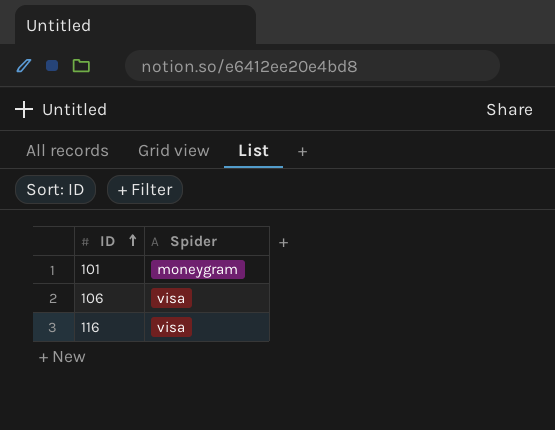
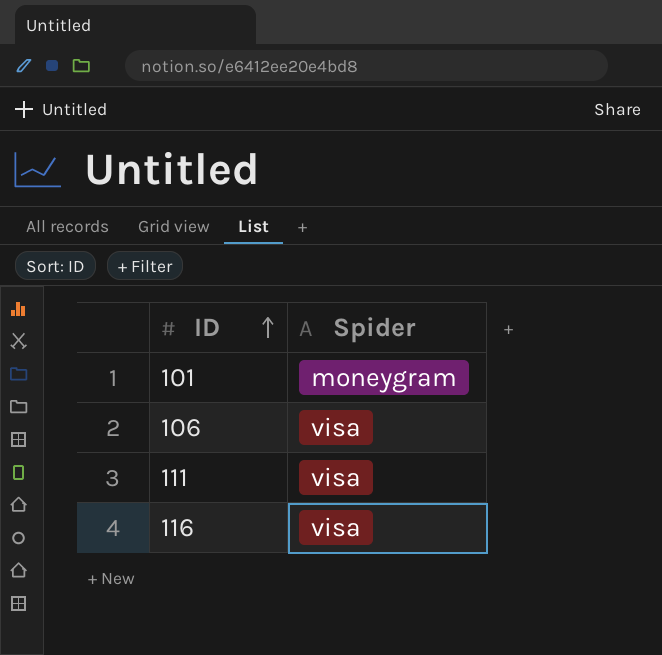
row 111: none -> visa

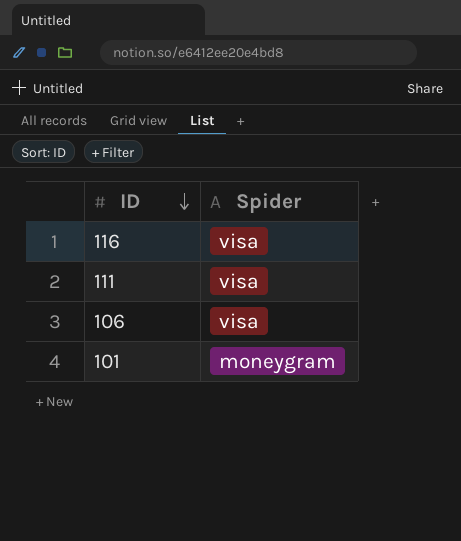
row order: ID ascending -> ID descending

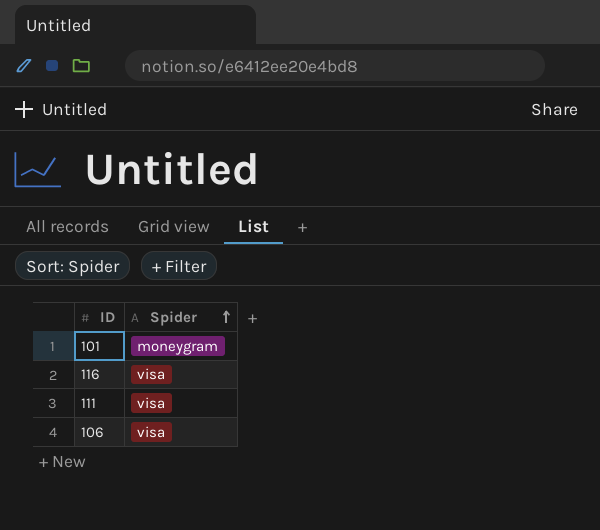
row order: ID descending -> Spider ascending

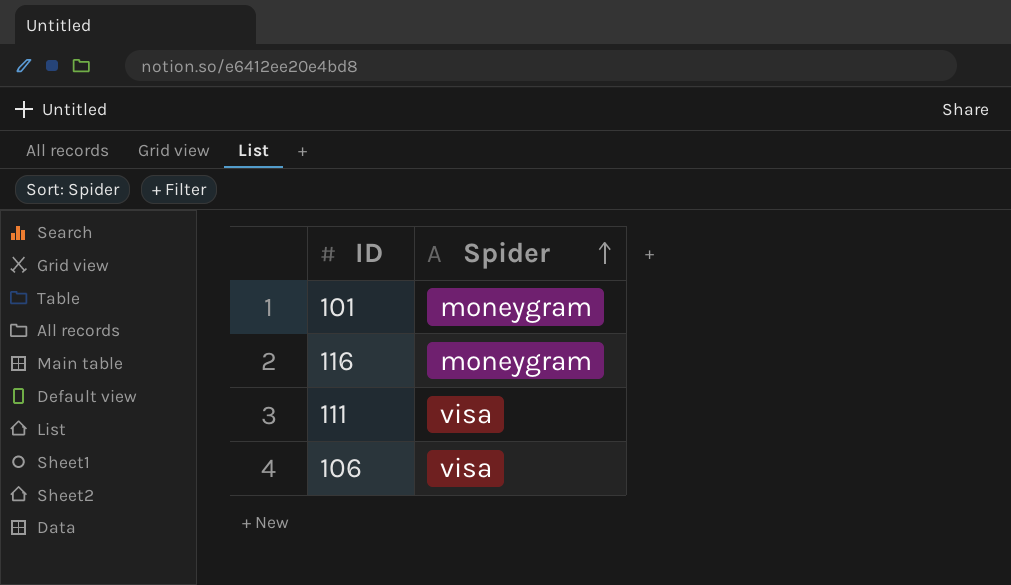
116 | Spider: visa -> moneygram

